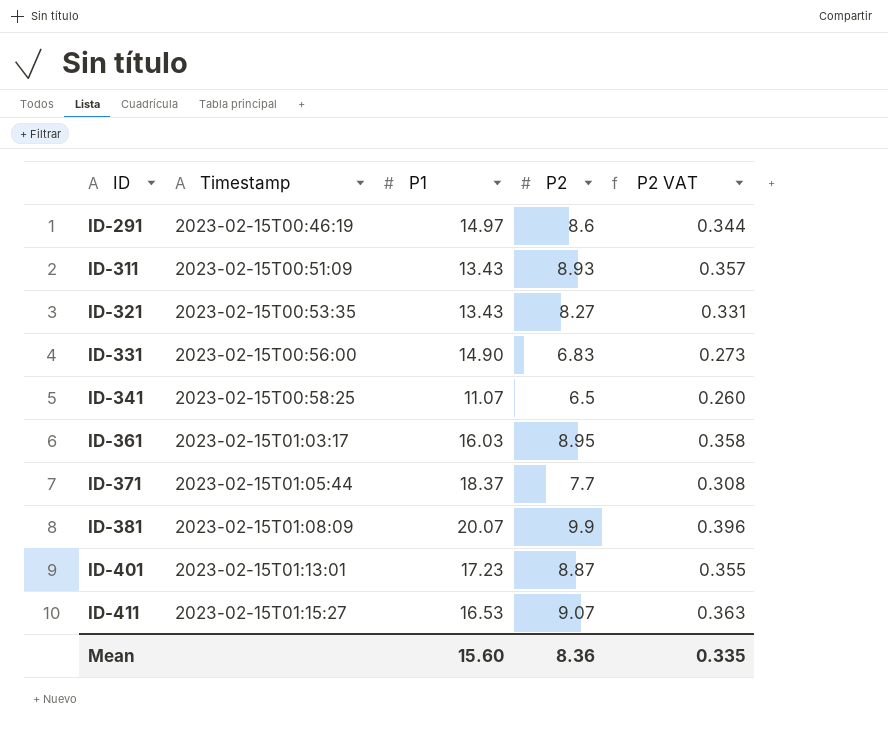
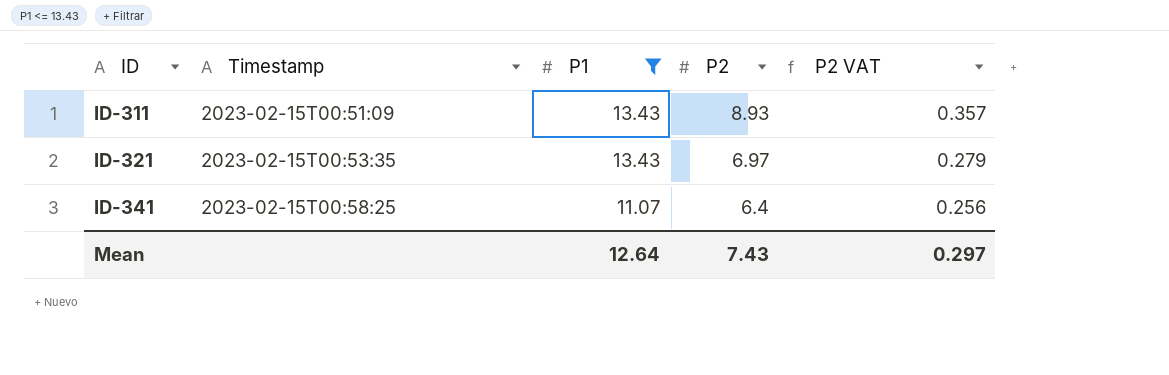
filter: none -> P1 <= 13.43
ID-321 | P2: 8.27 -> 6.97
ID-321 | P2 VAT: 0.331 -> 0.279
ID-341 | P2: 6.5 -> 6.4
ID-341 | P2 VAT: 0.260 -> 0.256
Mean | P1: 15.60 -> 12.64
Mean | P2: 8.36 -> 7.43
Mean | P2 VAT: 0.335 -> 0.297

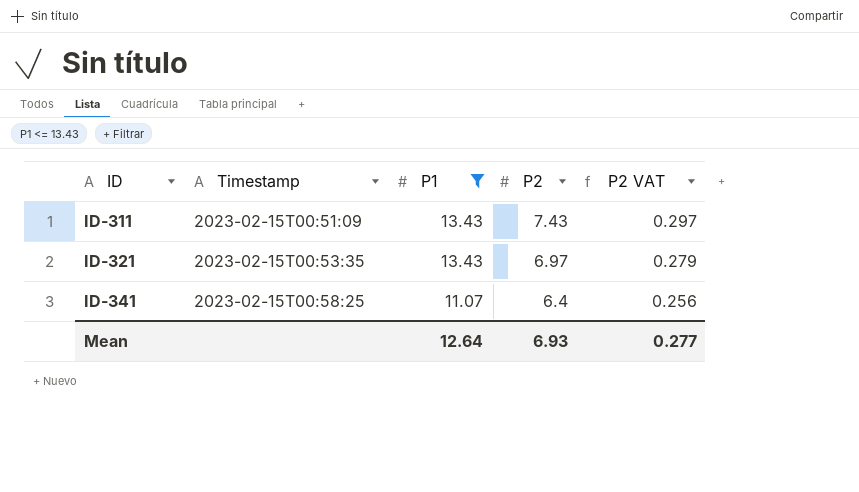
ID-311 | P2: 8.93 -> 7.43
ID-311 | P2 VAT: 0.357 -> 0.297
Mean | P2: 7.43 -> 6.93
Mean | P2 VAT: 0.297 -> 0.277

